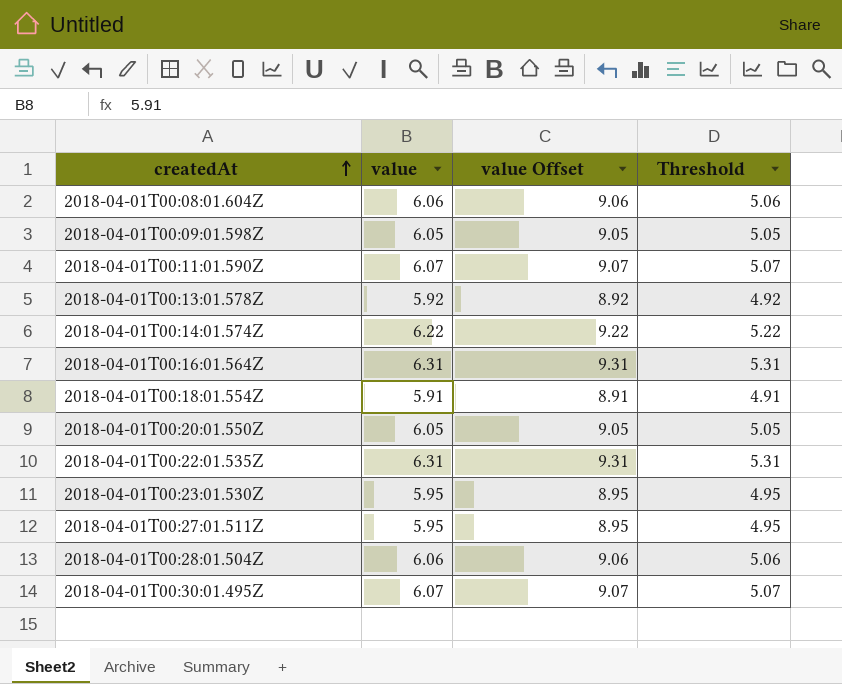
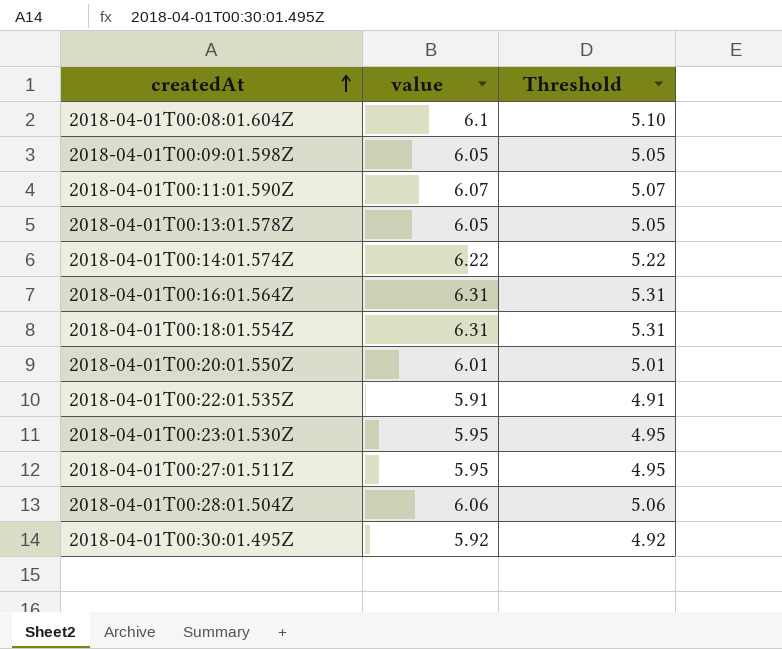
column value Offset | formula: [value] + 3 -> none
2018-04-01T00:08:01.604Z | value: 6.06 -> 6.1
2018-04-01T00:08:01.604Z | Threshold: 5.06 -> 5.10
2018-04-01T00:13:01.578Z | value: 5.92 -> 6.05
2018-04-01T00:13:01.578Z | Threshold: 4.92 -> 5.05
2018-04-01T00:18:01.554Z | value: 5.91 -> 6.31
2018-04-01T00:18:01.554Z | Threshold: 4.91 -> 5.31
2018-04-01T00:20:01.550Z | value: 6.05 -> 6.01
2018-04-01T00:20:01.550Z | Threshold: 5.05 -> 5.01
2018-04-01T00:22:01.535Z | value: 6.31 -> 5.91
2018-04-01T00:22:01.535Z | Threshold: 5.31 -> 4.91
2018-04-01T00:30:01.495Z | value: 6.07 -> 5.92
2018-04-01T00:30:01.495Z | Threshold: 5.07 -> 4.92

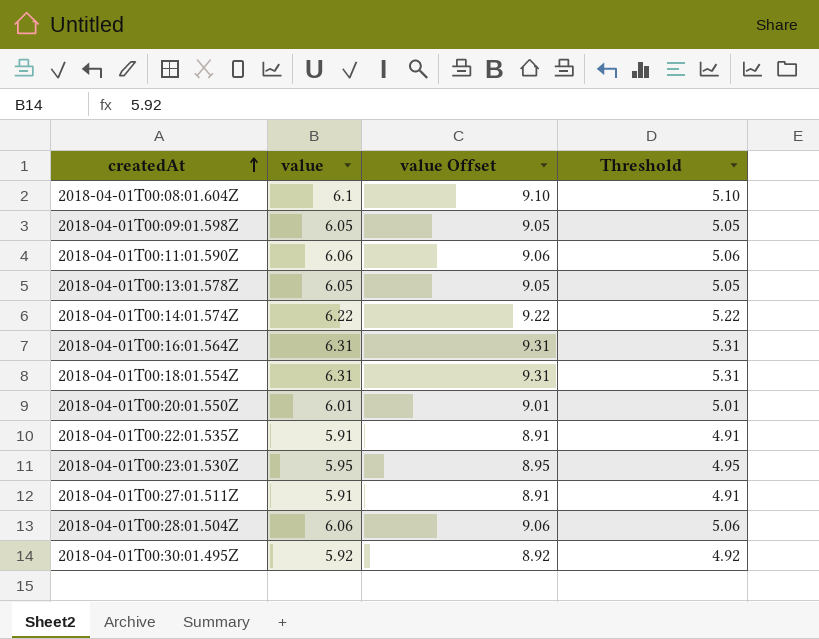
column value Offset | formula: none -> [value] + 3
2018-04-01T00:11:01.590Z | value: 6.07 -> 6.06
2018-04-01T00:11:01.590Z | Threshold: 5.07 -> 5.06
2018-04-01T00:27:01.511Z | value: 5.95 -> 5.91
2018-04-01T00:27:01.511Z | Threshold: 4.95 -> 4.91

